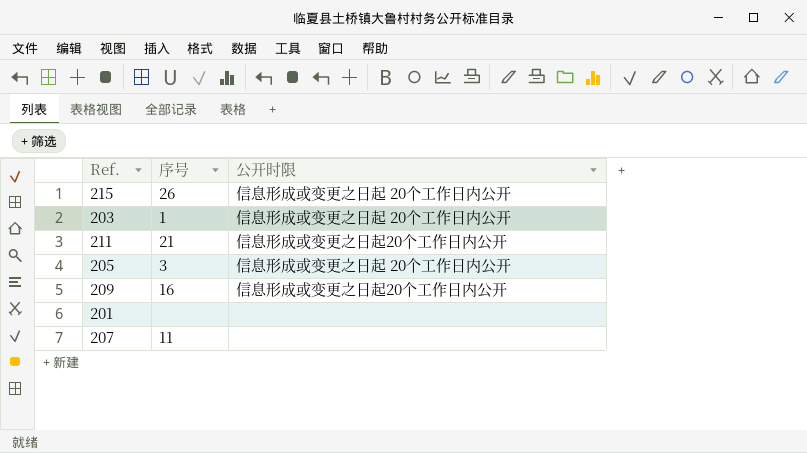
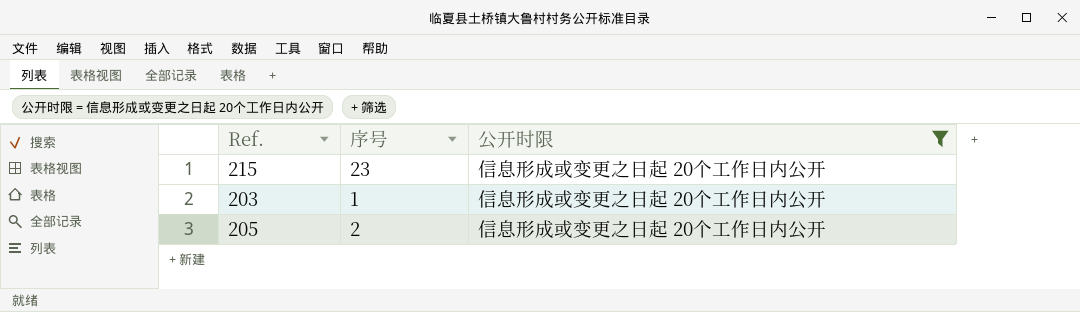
filter: none -> 公开时限 = 信息形成或变更之日起 20个工作日内公开
215 | 序号: 26 -> 23
205 | 序号: 3 -> 2

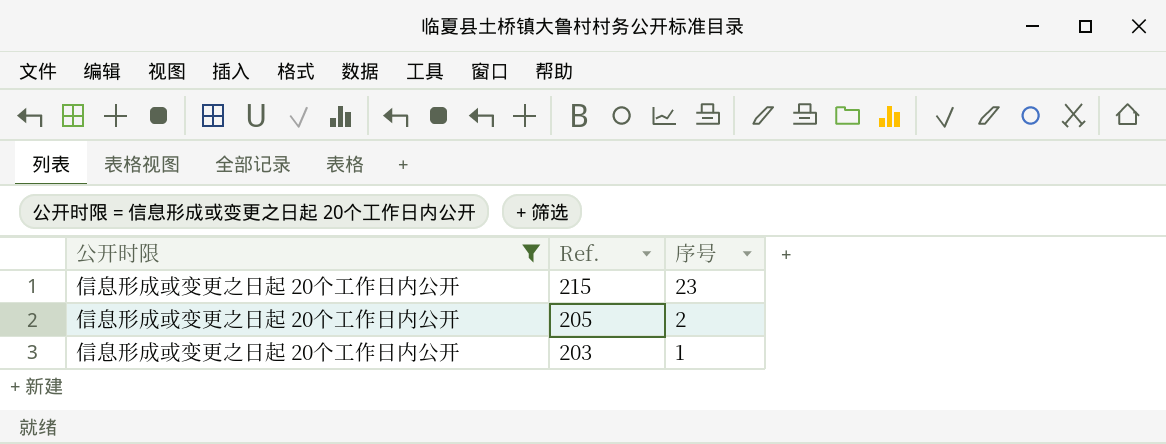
row order: none -> Ref. descending
column 公开时限 | position: 3 -> 1

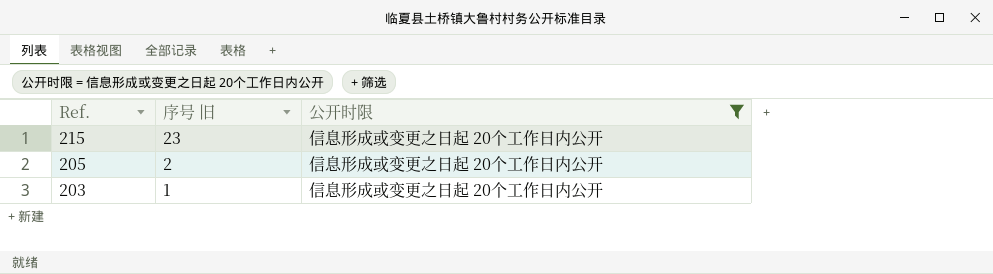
column name: 序号 -> 序号 旧
column 公开时限 | position: 1 -> 3

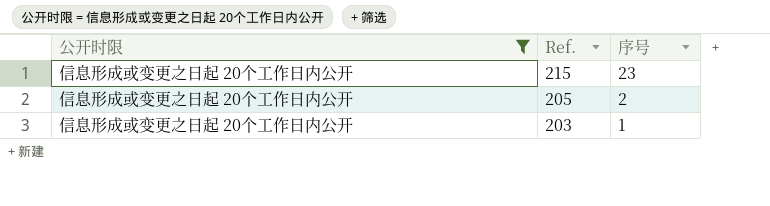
column 公开时限 | position: 3 -> 1
column name: 序号 旧 -> 序号

